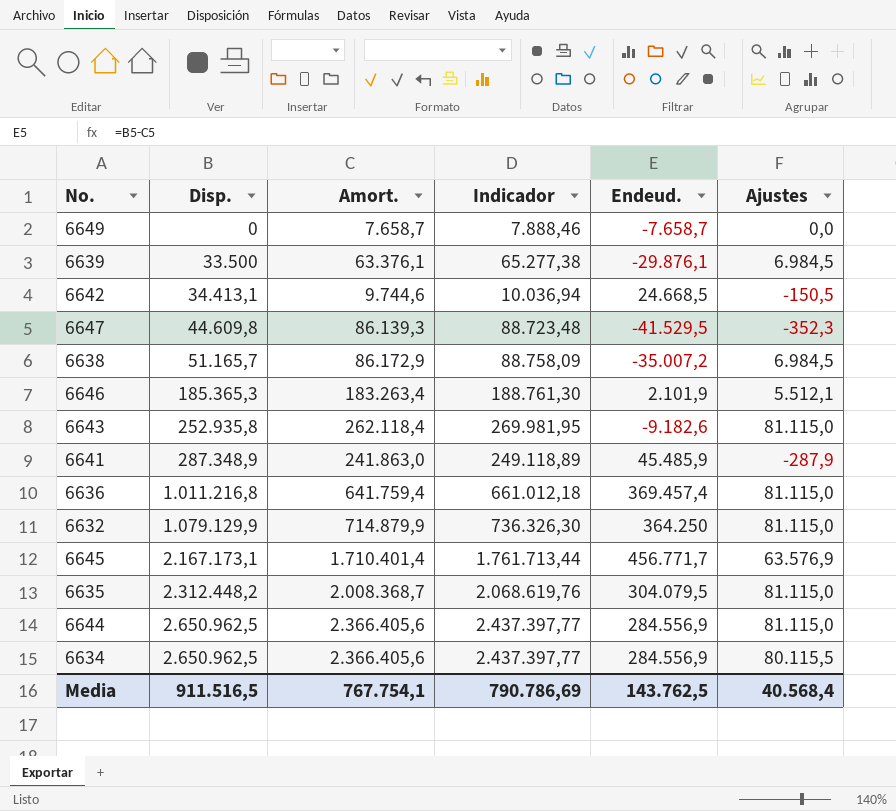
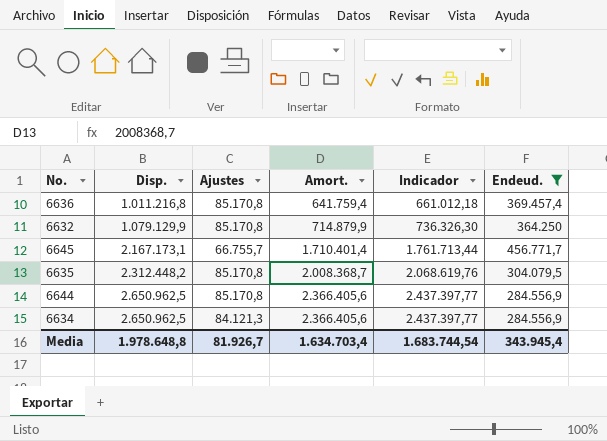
filter: none -> Endeud. >= 284.556,9
column Ajustes | position: 6 -> 3
6636 | Ajustes: 81.115,0 -> 85.170,8
6632 | Ajustes: 81.115,0 -> 85.170,8
6645 | Ajustes: 63.576,9 -> 66.755,7
6635 | Ajustes: 81.115,0 -> 85.170,8
6644 | Ajustes: 81.115,0 -> 85.170,8
6634 | Ajustes: 80.115,5 -> 84.121,3
Media | Disp.: 911.516,5 -> 1.978.648,8
Media | Ajustes: 40.568,4 -> 81.926,7
Media | Amort.: 767.754,1 -> 1.634.703,4
Media | Indicador: 790.786,69 -> 1.683.744,54
Media | Endeud.: 143.762,5 -> 343.945,4

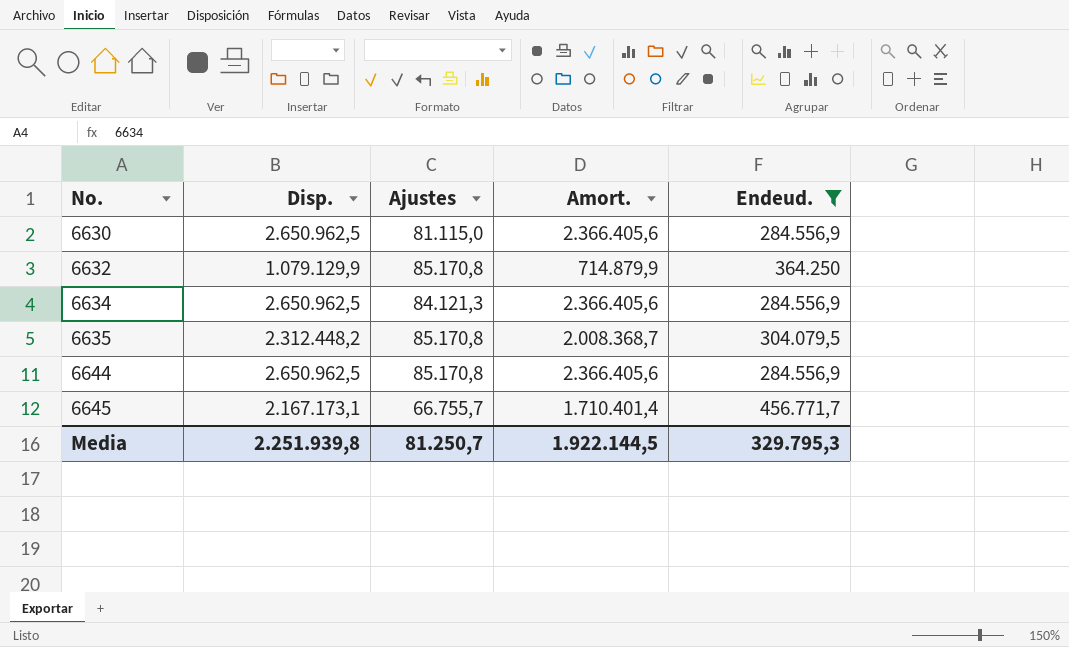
row order: Disp. ascending -> No. ascending
column Indicador | formula: [Amort.] * 1,03 -> none
row 6636: 1.011.216,8 | 85.170,8 | 641.759,4 | 661.012,18 | 369.457,4 -> none
row 6630: none -> 2.650.962,5 | 81.115,0 | 2.366.405,6 | 284.556,9
Media | Disp.: 1.978.648,8 -> 2.251.939,8
Media | Ajustes: 81.926,7 -> 81.250,7
Media | Amort.: 1.634.703,4 -> 1.922.144,5
Media | Endeud.: 343.945,4 -> 329.795,3

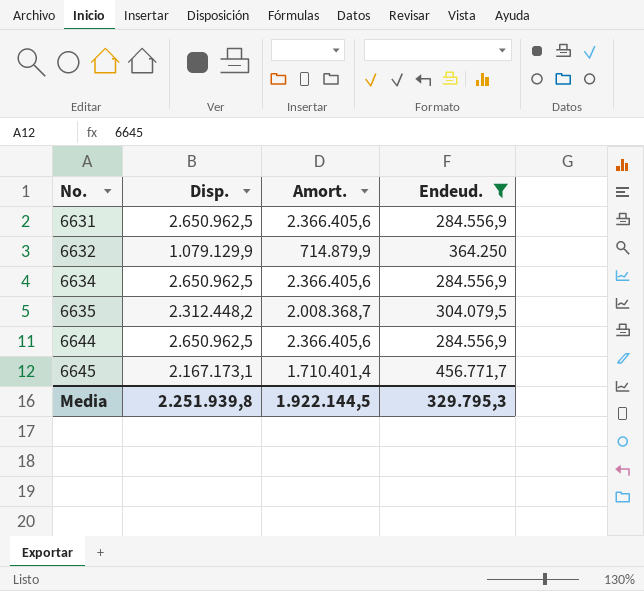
column Ajustes | position: 3 -> none
row 6630: 2.650.962,5 | 81.115,0 | 2.366.405,6 | 284.556,9 -> none
row 6631: none -> 2.650.962,5 | 2.366.405,6 | 284.556,9

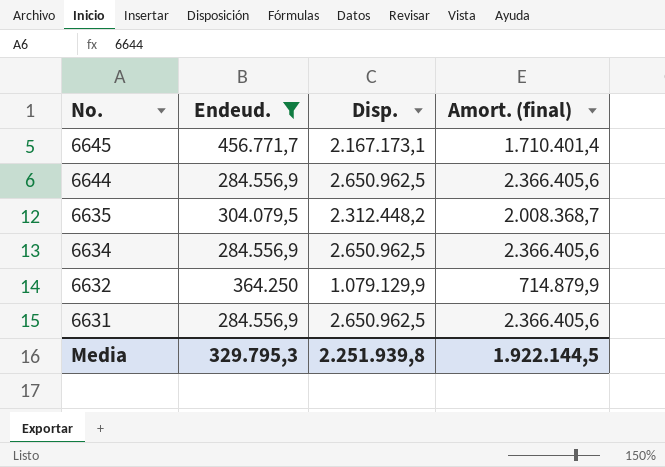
row order: No. ascending -> No. descending
column Endeud. | position: 4 -> 2
column name: Amort. -> Amort. (final)

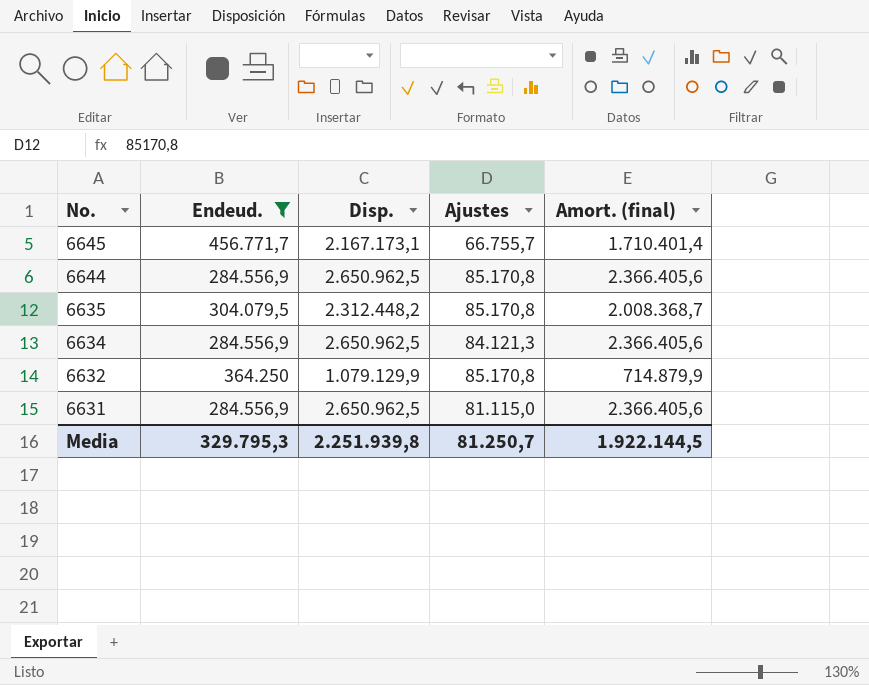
column Ajustes | position: none -> 4

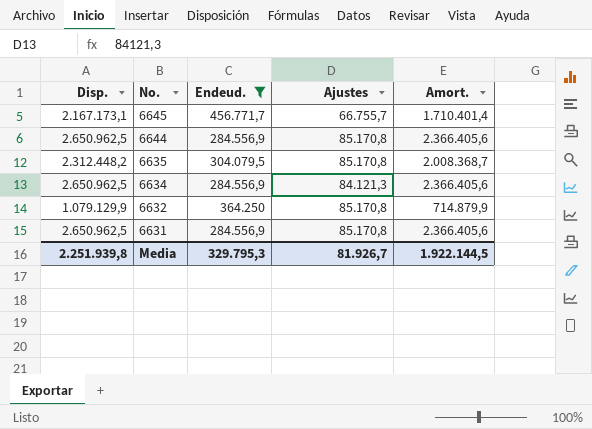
column Disp. | position: 3 -> 1
column name: Amort. (final) -> Amort.
6631 | Ajustes: 81.115,0 -> 85.170,8
Media | Ajustes: 81.250,7 -> 81.926,7

